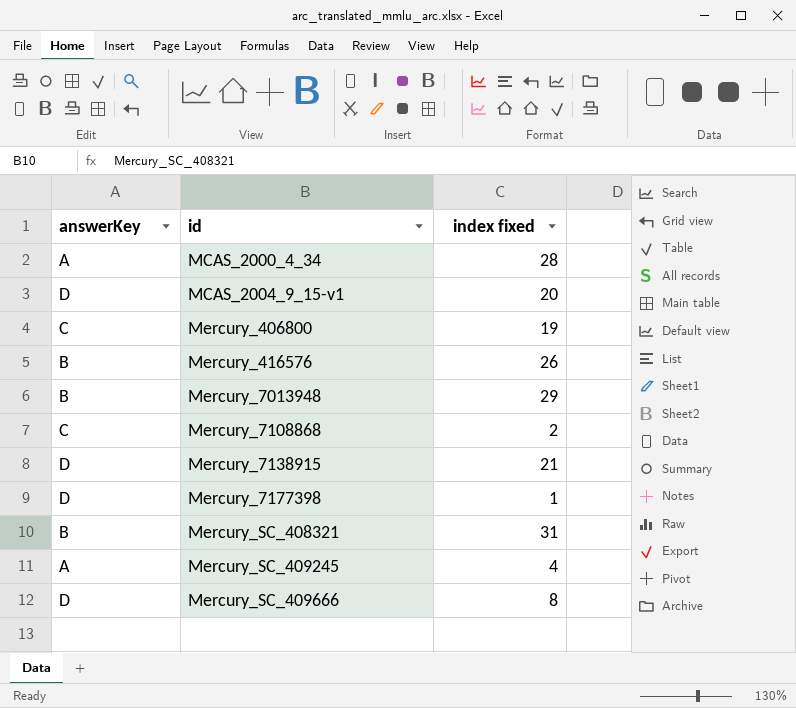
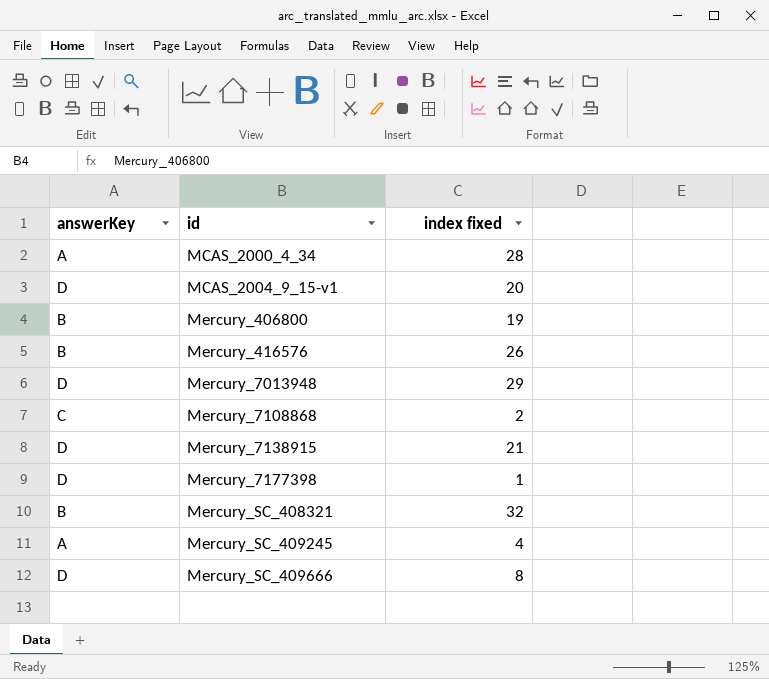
Mercury_406800 | answerKey: C -> B
Mercury_7013948 | answerKey: B -> D
Mercury_SC_408321 | index fixed: 31 -> 32

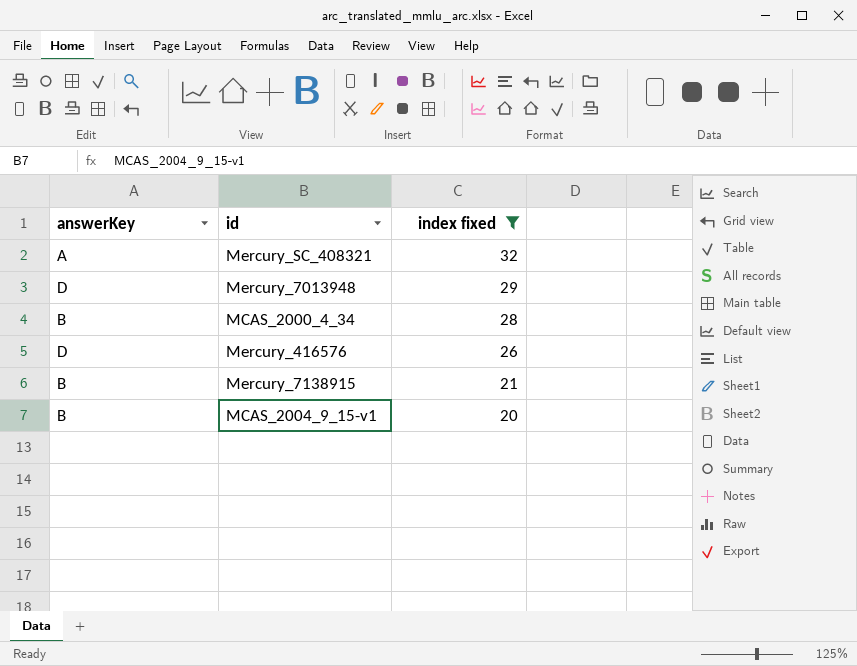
filter: none -> index fixed >= 20
row order: id ascending -> index fixed descending
Mercury_SC_408321 | answerKey: B -> A
MCAS_2000_4_34 | answerKey: A -> B
Mercury_416576 | answerKey: B -> D
Mercury_7138915 | answerKey: D -> B
MCAS_2004_9_15-v1 | answerKey: D -> B

